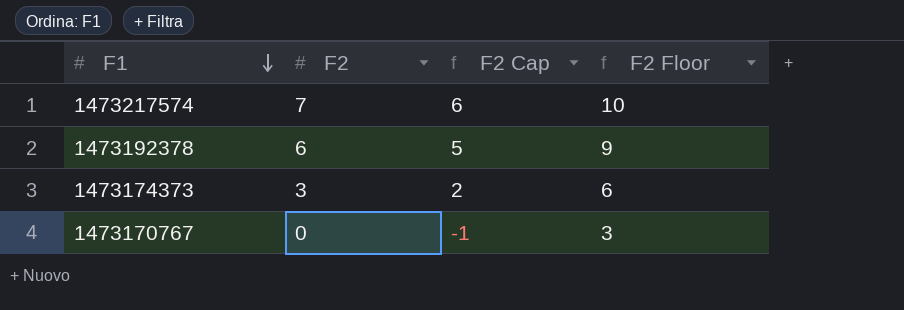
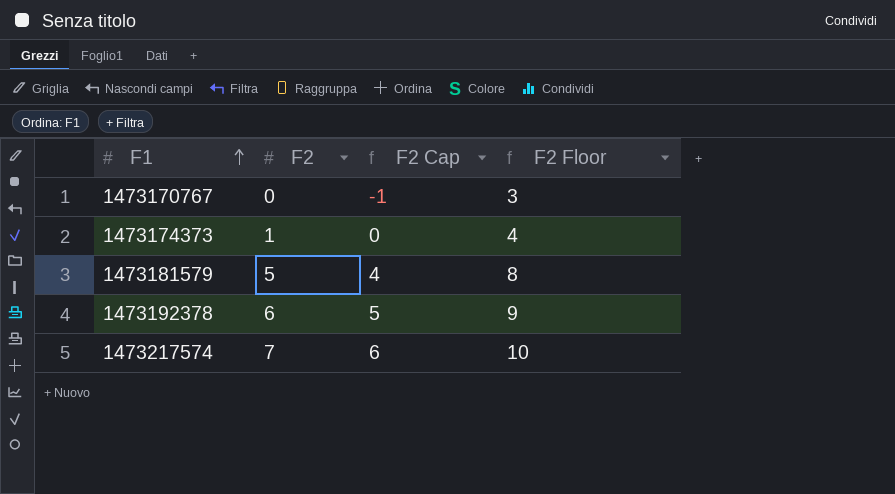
row order: F1 descending -> F1 ascending
1473174373 | F2: 3 -> 1
1473174373 | F2 Cap: 2 -> 0
1473174373 | F2 Floor: 6 -> 4
row 1473181579: none -> 5 | 4 | 8

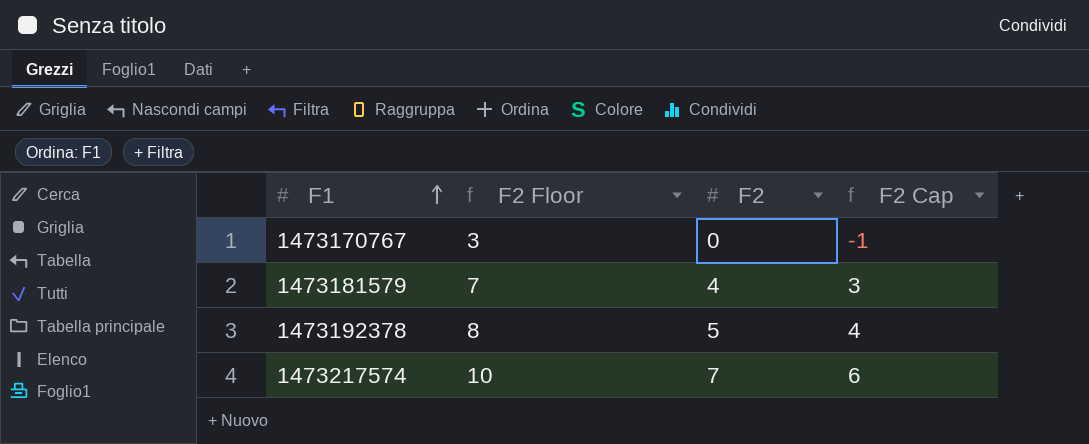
column F2 Floor | position: 4 -> 2
row 1473174373: 1 | 0 | 4 -> none
1473181579 | F2 Floor: 8 -> 7
1473181579 | F2: 5 -> 4
1473181579 | F2 Cap: 4 -> 3
1473192378 | F2 Floor: 9 -> 8
1473192378 | F2: 6 -> 5
1473192378 | F2 Cap: 5 -> 4

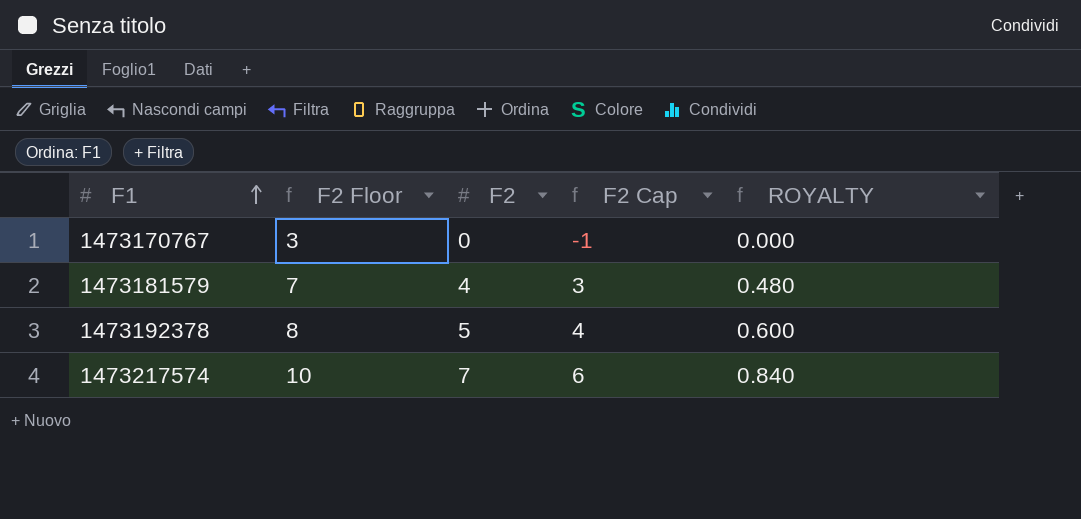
column ROYALTY | formula: none -> [F2] * 0.12

